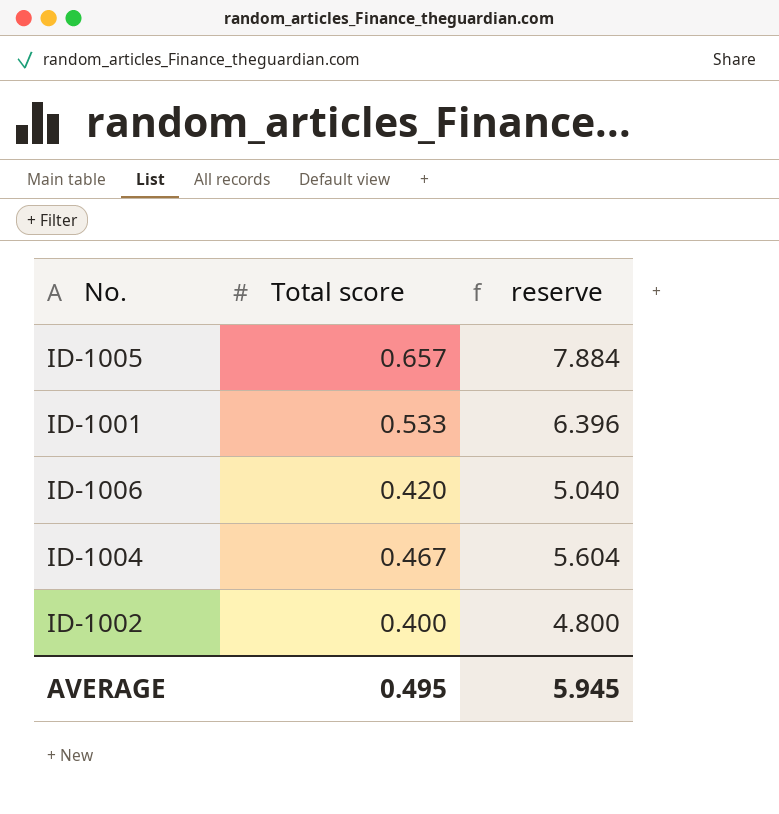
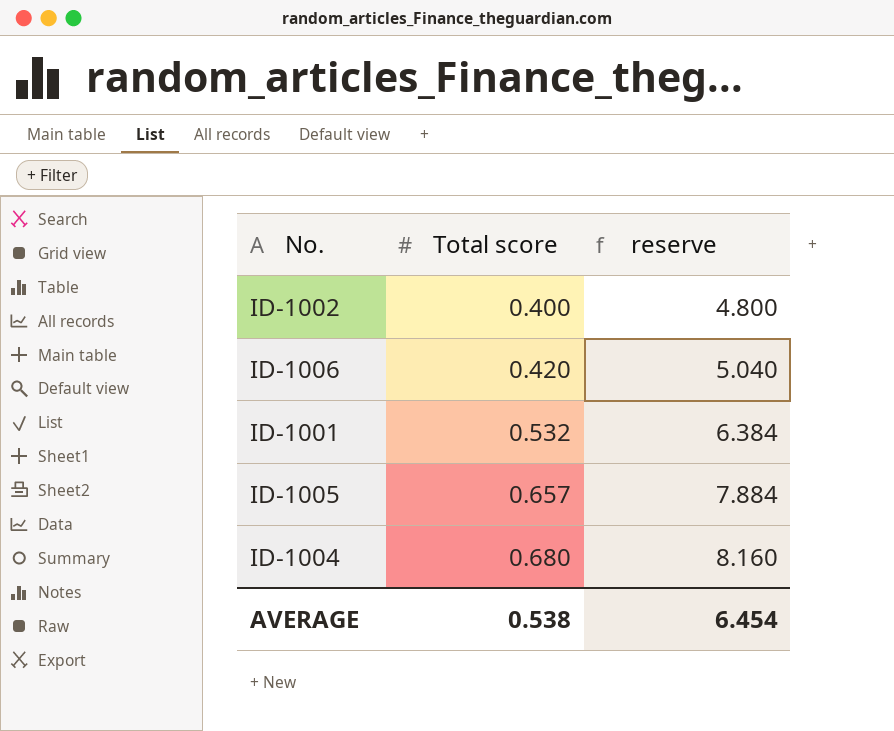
row order: none -> Total score ascending
ID-1001 | Total score: 0.533 -> 0.532
ID-1001 | reserve: 6.396 -> 6.384
ID-1004 | Total score: 0.467 -> 0.680
ID-1004 | reserve: 5.604 -> 8.160
AVERAGE | Total score: 0.495 -> 0.538
AVERAGE | reserve: 5.945 -> 6.454

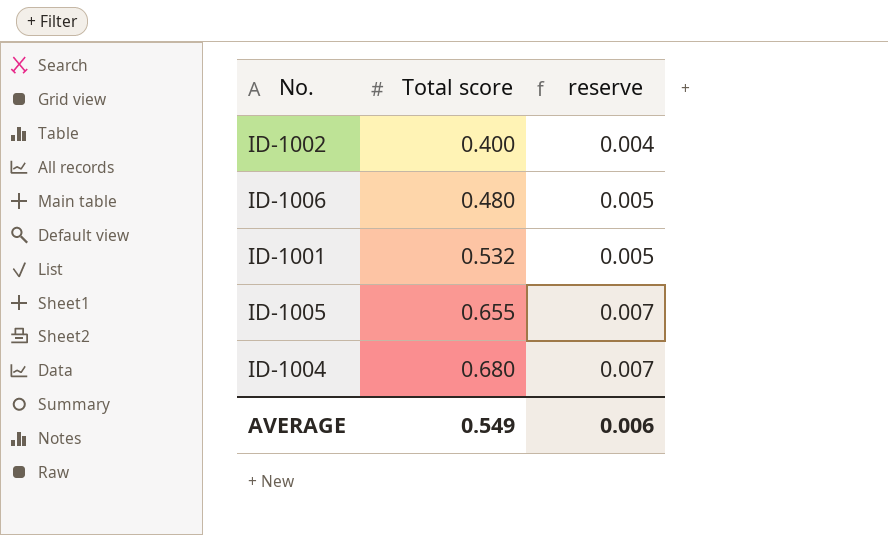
column reserve | formula: [Total score] * 12 -> [Total score] * 0.01
ID-1006 | Total score: 0.420 -> 0.480
ID-1005 | Total score: 0.657 -> 0.655
AVERAGE | Total score: 0.538 -> 0.549
AVERAGE | reserve: 6.454 -> 0.006

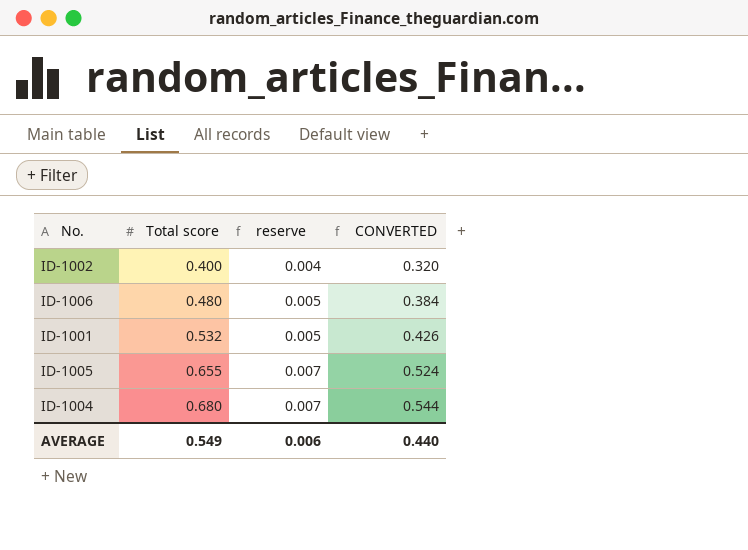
column CONVERTED | formula: none -> [Total score] * 0.8

